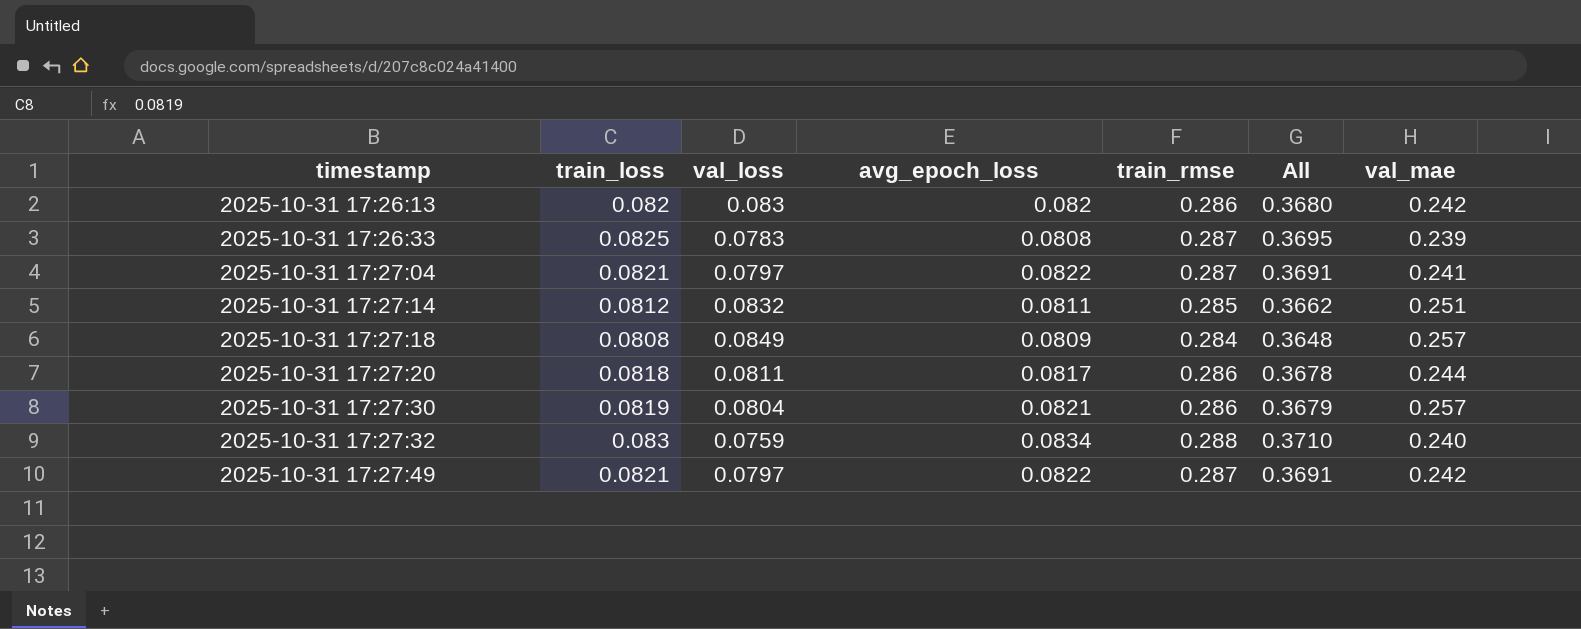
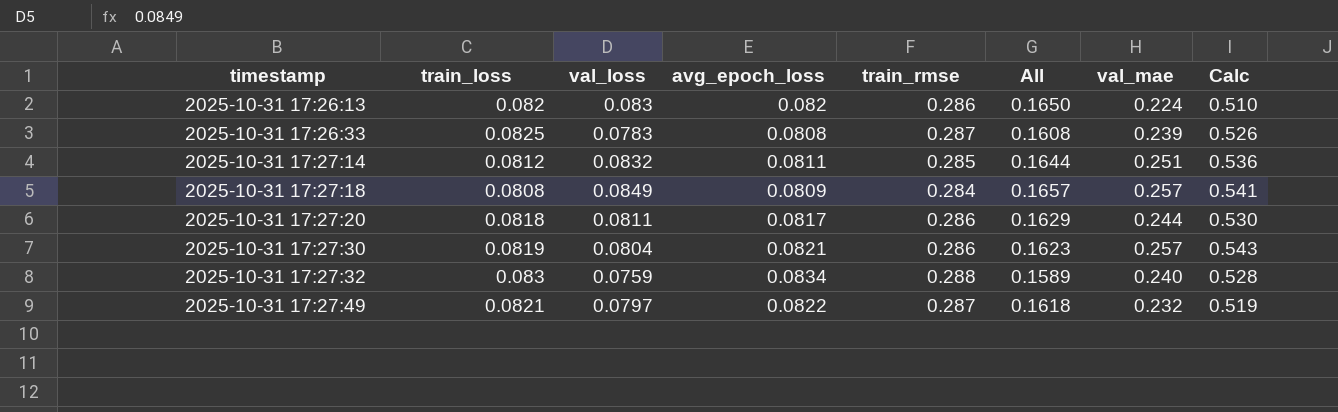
column All | formula: [train_loss] + [train_rmse] -> [train_loss] + [val_loss]
column Calc | formula: none -> [train_rmse] + [val_mae]
row 2025-10-31 17:27:04: 0.0821 | 0.0797 | 0.0822 | 0.287 | 0.3691 | 0.241 -> none
2025-10-31 17:26:13 | val_mae: 0.242 -> 0.224
2025-10-31 17:27:49 | val_mae: 0.242 -> 0.232

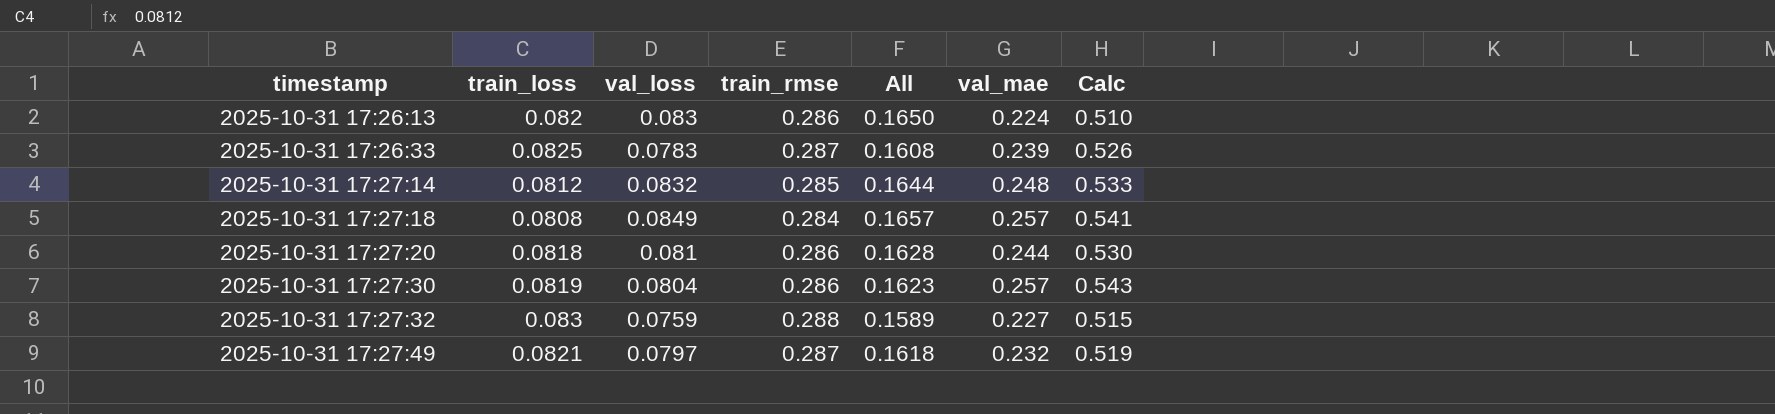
column avg_epoch_loss | position: 4 -> none
2025-10-31 17:27:14 | val_mae: 0.251 -> 0.248
2025-10-31 17:27:14 | Calc: 0.536 -> 0.533
2025-10-31 17:27:20 | val_loss: 0.0811 -> 0.081
2025-10-31 17:27:20 | All: 0.1629 -> 0.1628
2025-10-31 17:27:32 | val_mae: 0.240 -> 0.227
2025-10-31 17:27:32 | Calc: 0.528 -> 0.515

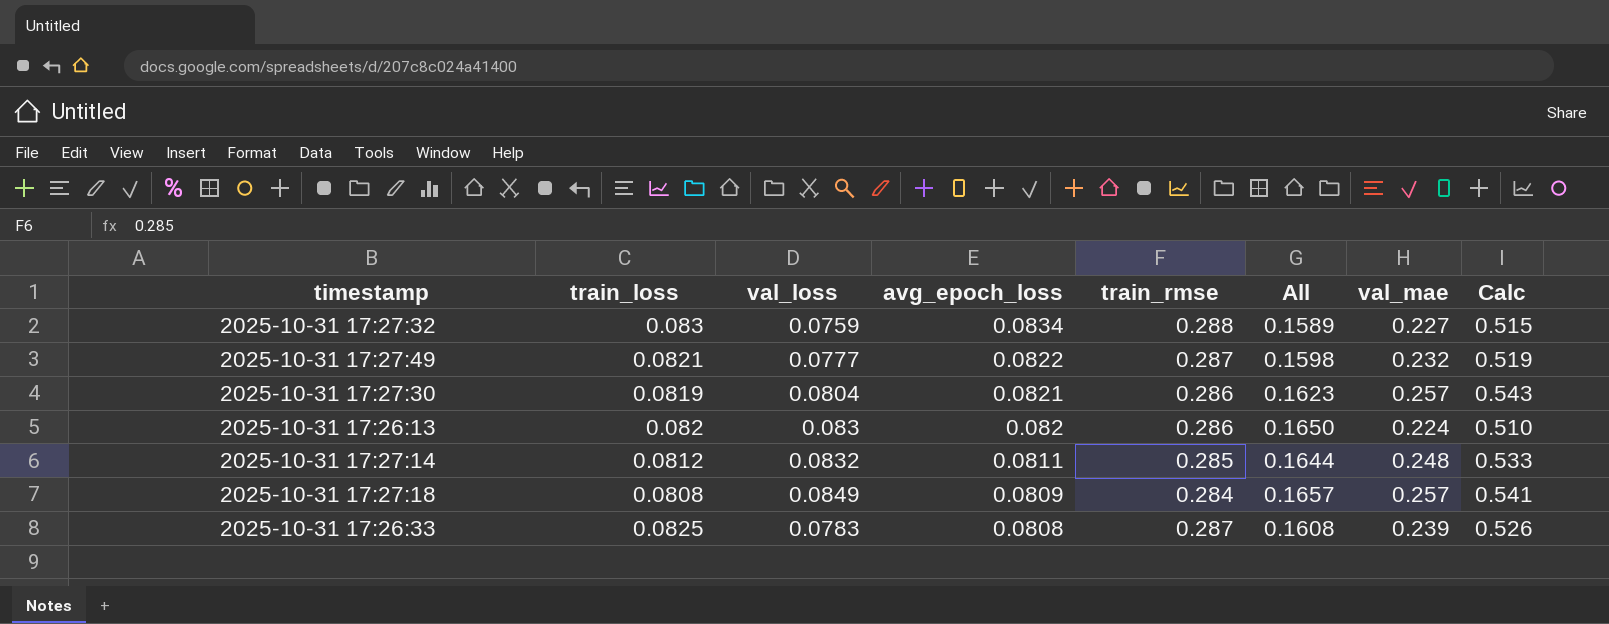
row order: timestamp ascending -> avg_epoch_loss descending
column avg_epoch_loss | position: none -> 4
row 2025-10-31 17:27:20: 0.0818 | 0.081 | 0.286 | 0.1628 | 0.244 | 0.530 -> none
2025-10-31 17:27:49 | val_loss: 0.0797 -> 0.0777
2025-10-31 17:27:49 | All: 0.1618 -> 0.1598

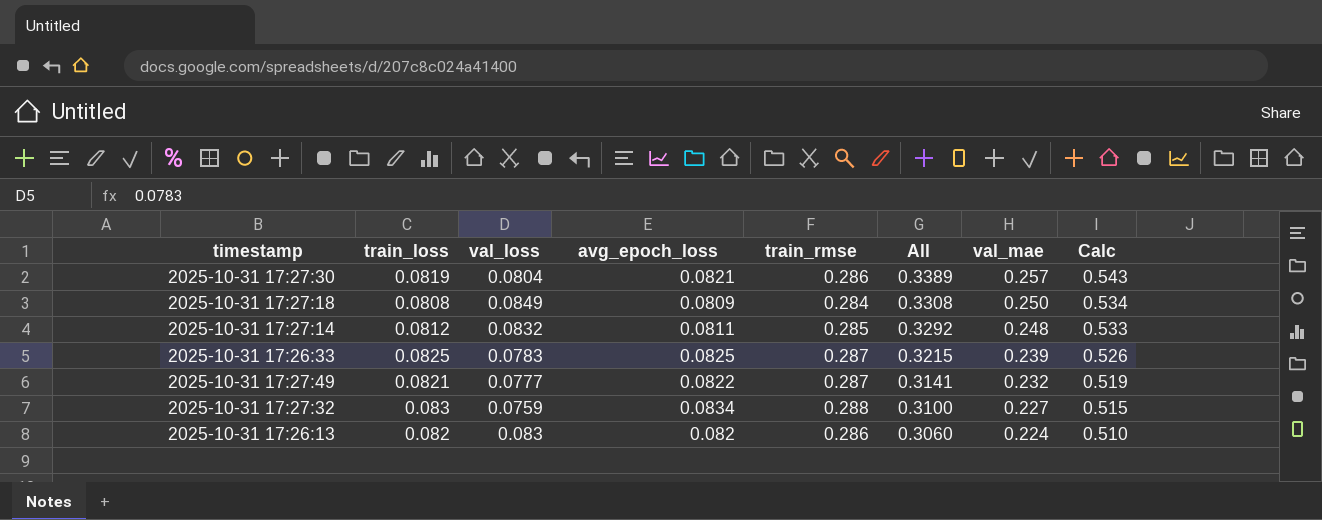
row order: avg_epoch_loss descending -> All descending
column All | formula: [train_loss] + [val_loss] -> [train_loss] + [val_mae]
2025-10-31 17:27:18 | val_mae: 0.257 -> 0.250
2025-10-31 17:27:18 | Calc: 0.541 -> 0.534
2025-10-31 17:26:33 | avg_epoch_loss: 0.0808 -> 0.0825

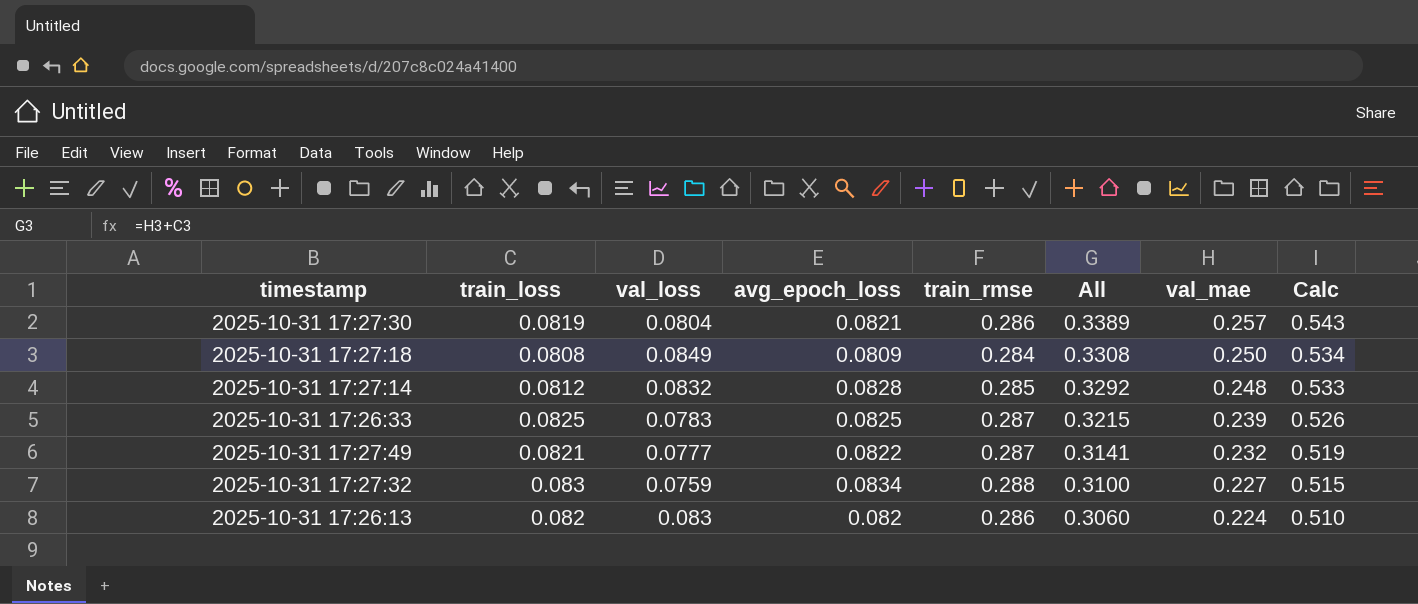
2025-10-31 17:27:14 | avg_epoch_loss: 0.0811 -> 0.0828

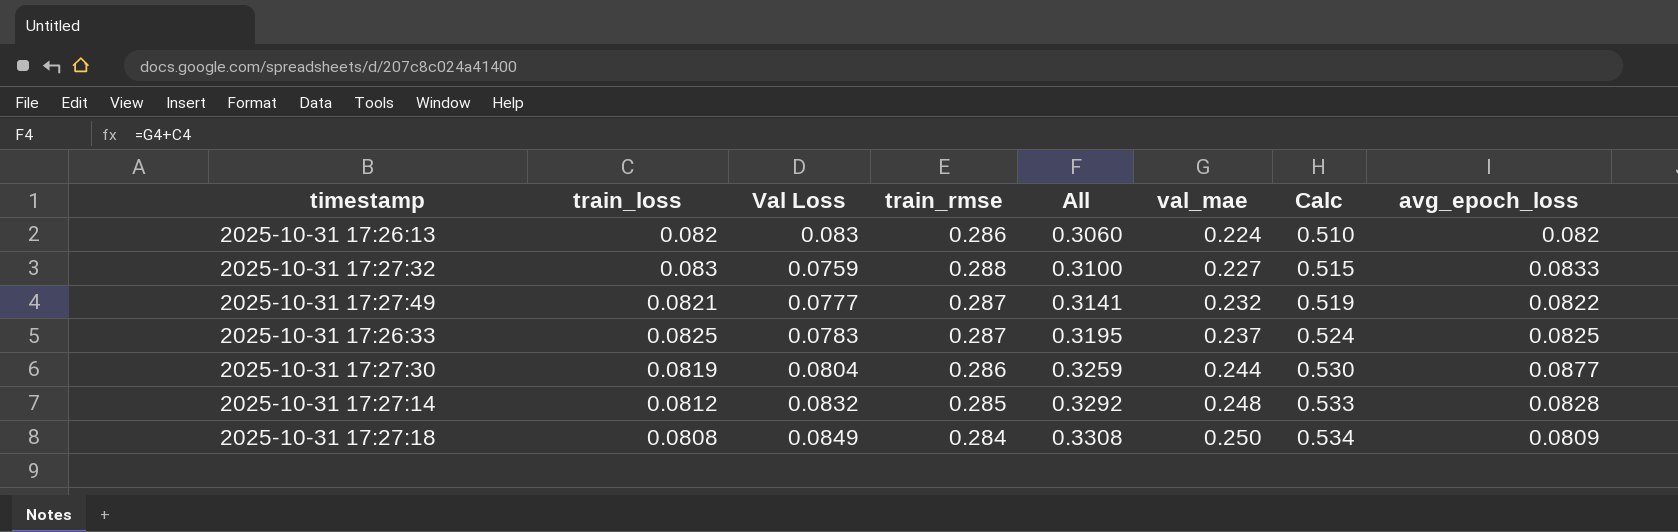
row order: All descending -> All ascending
column name: val_loss -> Val Loss
column avg_epoch_loss | position: 4 -> 8
2025-10-31 17:27:32 | avg_epoch_loss: 0.0834 -> 0.0833
2025-10-31 17:26:33 | All: 0.3215 -> 0.3195
2025-10-31 17:26:33 | val_mae: 0.239 -> 0.237
2025-10-31 17:26:33 | Calc: 0.526 -> 0.524
2025-10-31 17:27:30 | All: 0.3389 -> 0.3259
2025-10-31 17:27:30 | val_mae: 0.257 -> 0.244
2025-10-31 17:27:30 | Calc: 0.543 -> 0.530
2025-10-31 17:27:30 | avg_epoch_loss: 0.0821 -> 0.0877

